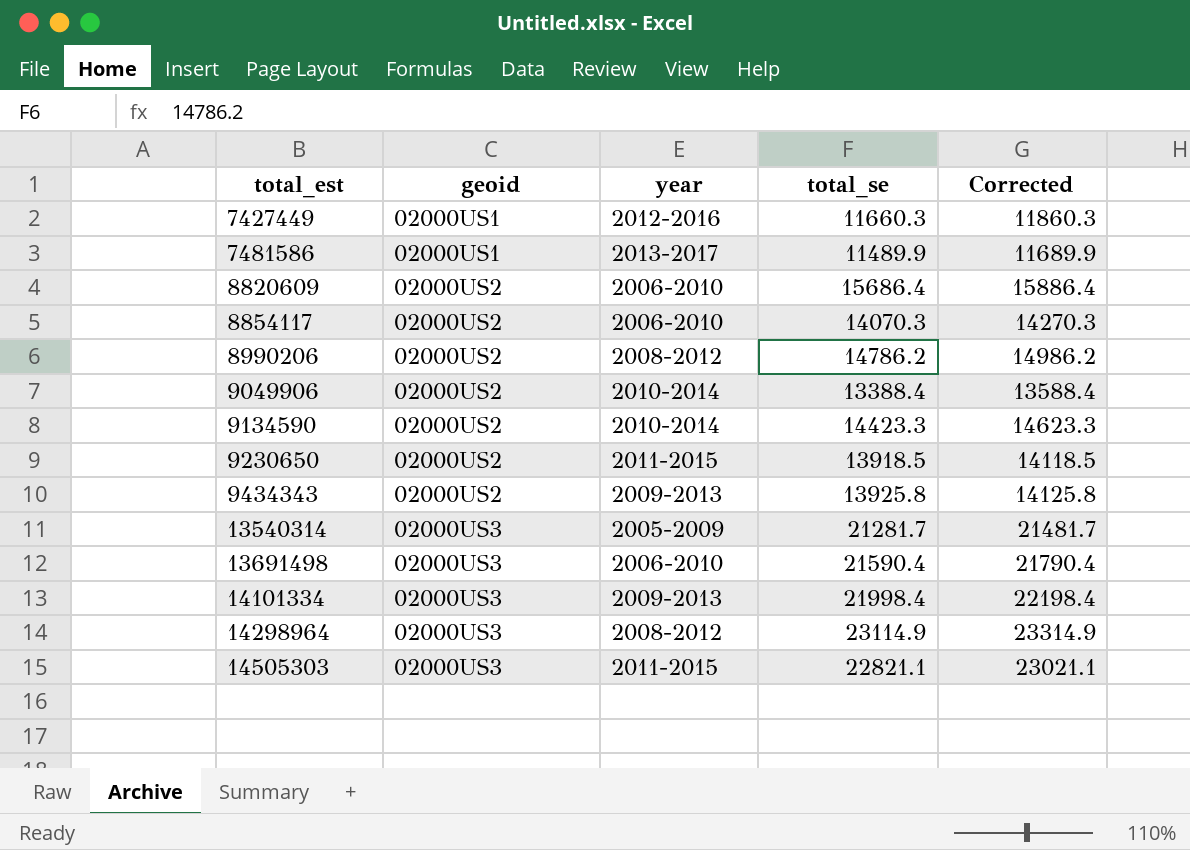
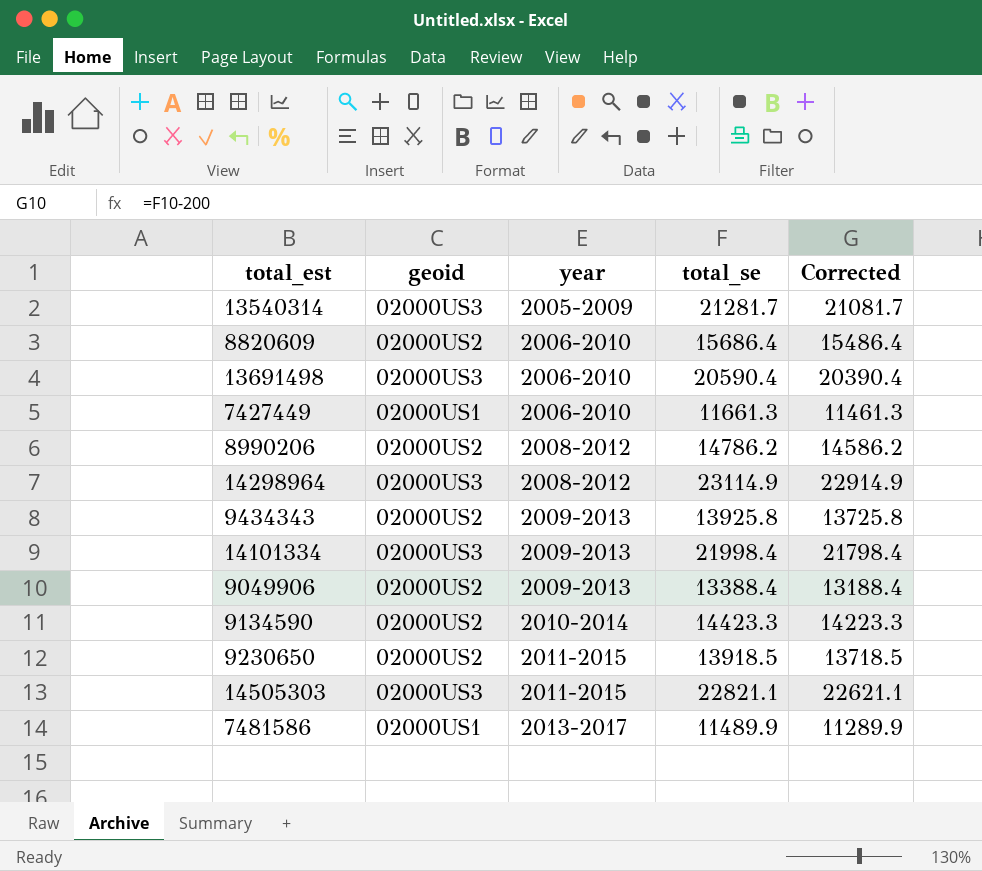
row order: total_est ascending -> year ascending
column Corrected | formula: [total_se] + 200 -> [total_se] - 200
row 8854117: 02000US2 | 2006-2010 | 14070.3 | 14270.3 -> none
13691498 | total_se: 21590.4 -> 20590.4
7427449 | year: 2012-2016 -> 2006-2010
7427449 | total_se: 11660.3 -> 11661.3
9049906 | year: 2010-2014 -> 2009-2013

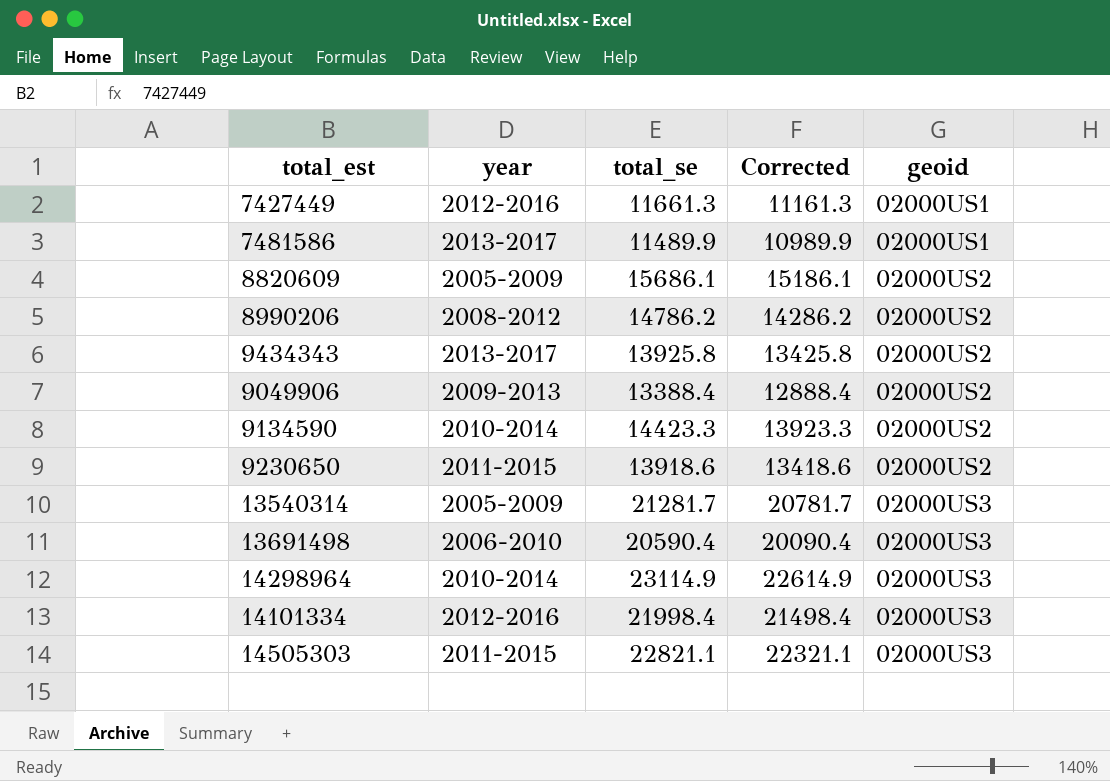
row order: year ascending -> geoid ascending
column Corrected | formula: [total_se] - 200 -> [total_se] - 500
column geoid | position: 2 -> 5
7427449 | year: 2006-2010 -> 2012-2016
8820609 | year: 2006-2010 -> 2005-2009
8820609 | total_se: 15686.4 -> 15686.1
9434343 | year: 2009-2013 -> 2013-2017
9230650 | total_se: 13918.5 -> 13918.6
14298964 | year: 2008-2012 -> 2010-2014
14101334 | year: 2009-2013 -> 2012-2016

